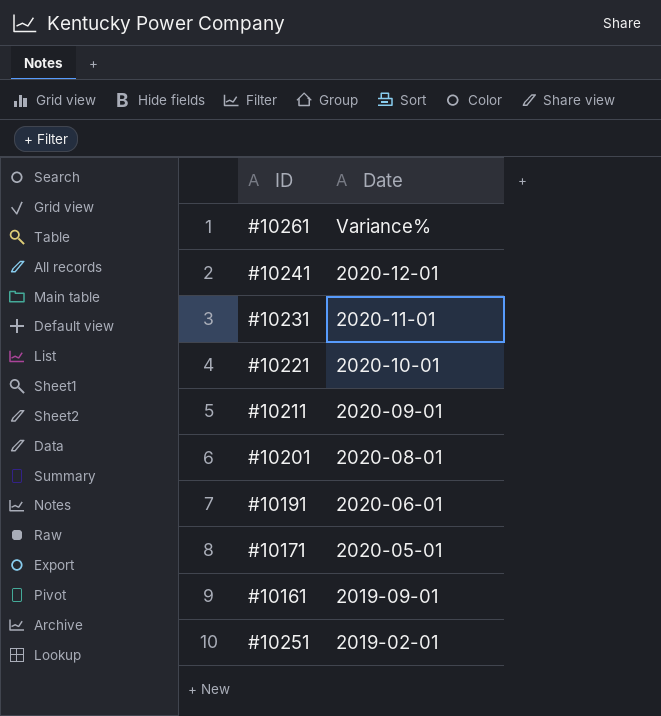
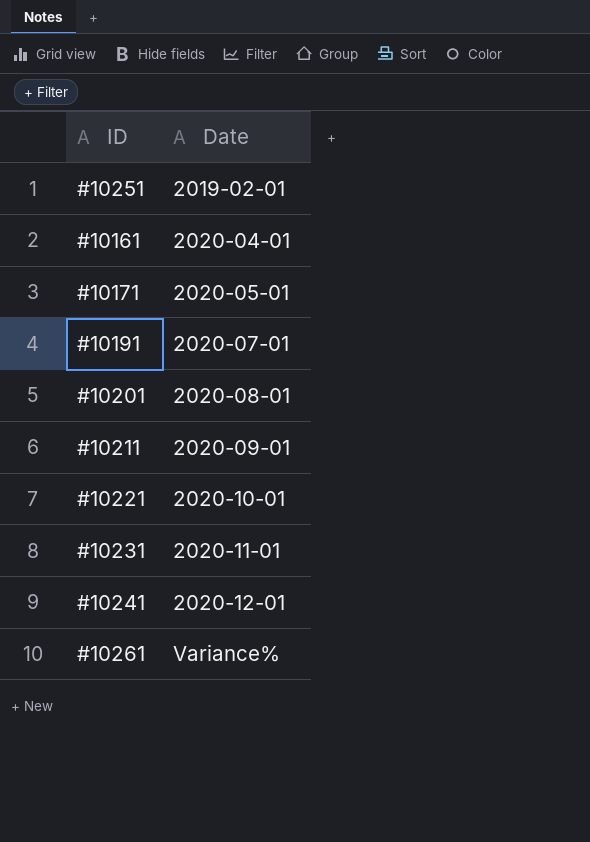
row order: Date descending -> Date ascending
#10161 | Date: 2019-09-01 -> 2020-04-01
#10191 | Date: 2020-06-01 -> 2020-07-01

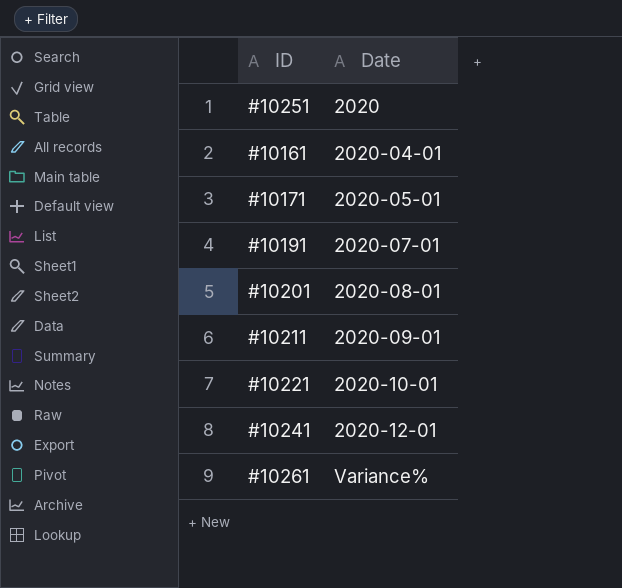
row #10231: 2020-11-01 -> none
#10251 | Date: 2019-02-01 -> 2020

